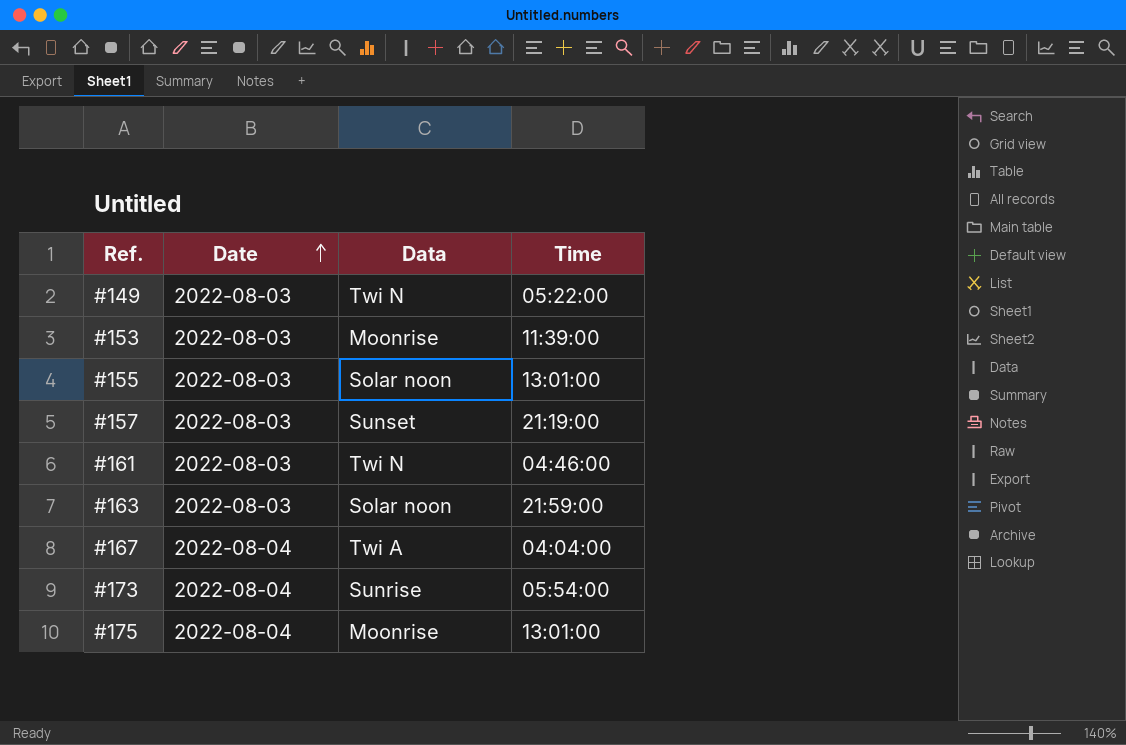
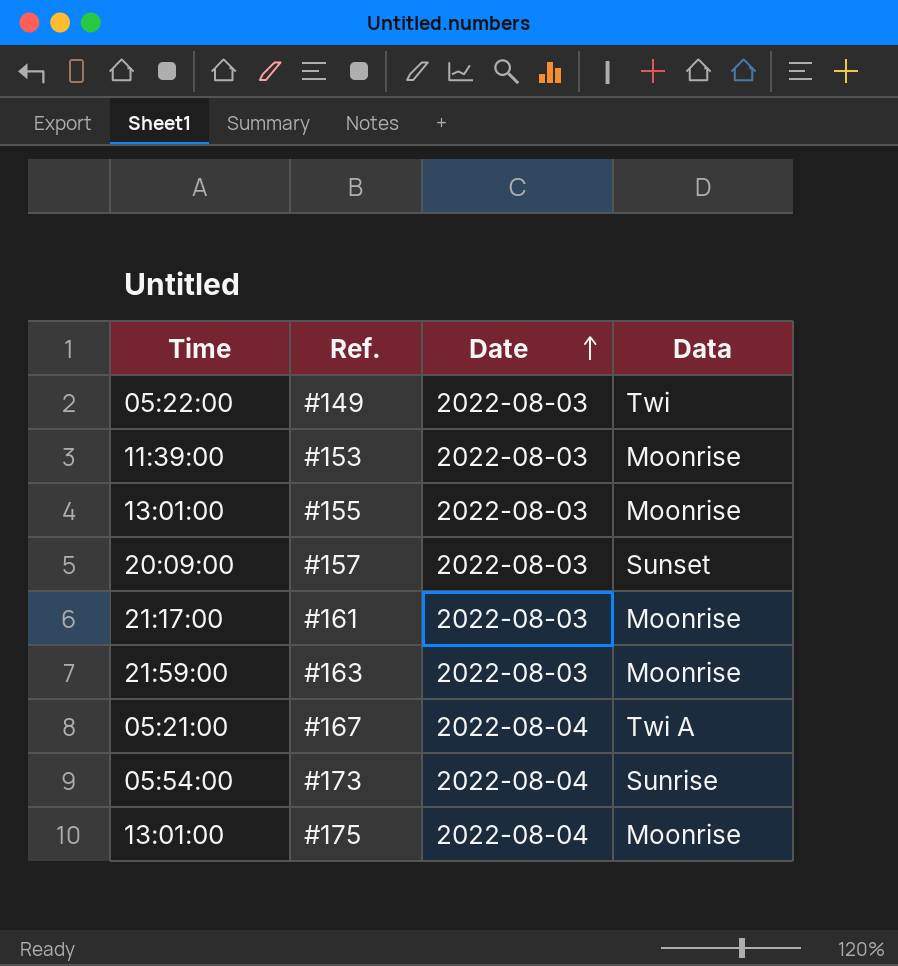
column Time | position: 4 -> 1
#149 | Data: Twi N -> Twi
#155 | Data: Solar noon -> Moonrise
#157 | Time: 21:19:00 -> 20:09:00
#161 | Time: 04:46:00 -> 21:17:00
#161 | Data: Twi N -> Moonrise
#163 | Data: Solar noon -> Moonrise
#167 | Time: 04:04:00 -> 05:21:00

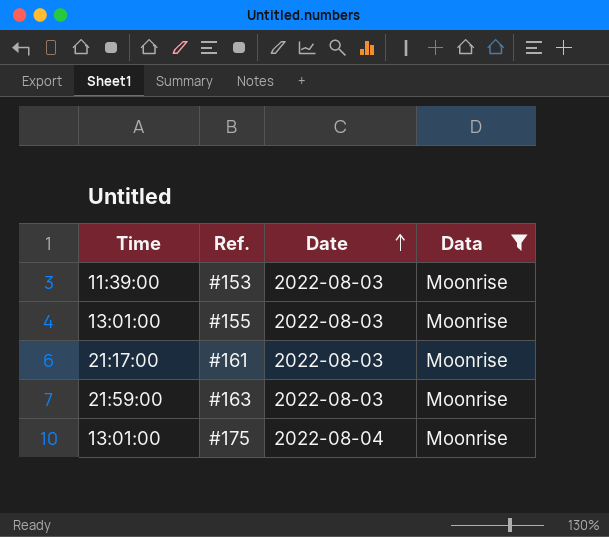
filter: none -> Data = Moonrise

